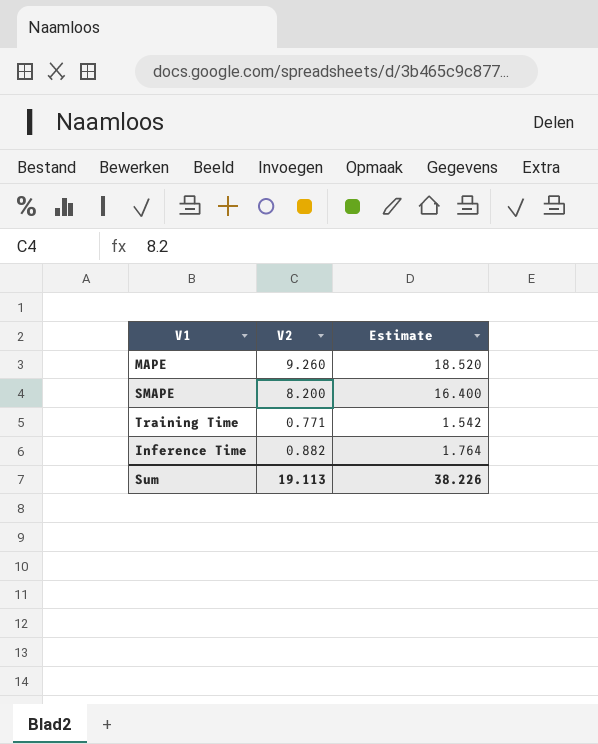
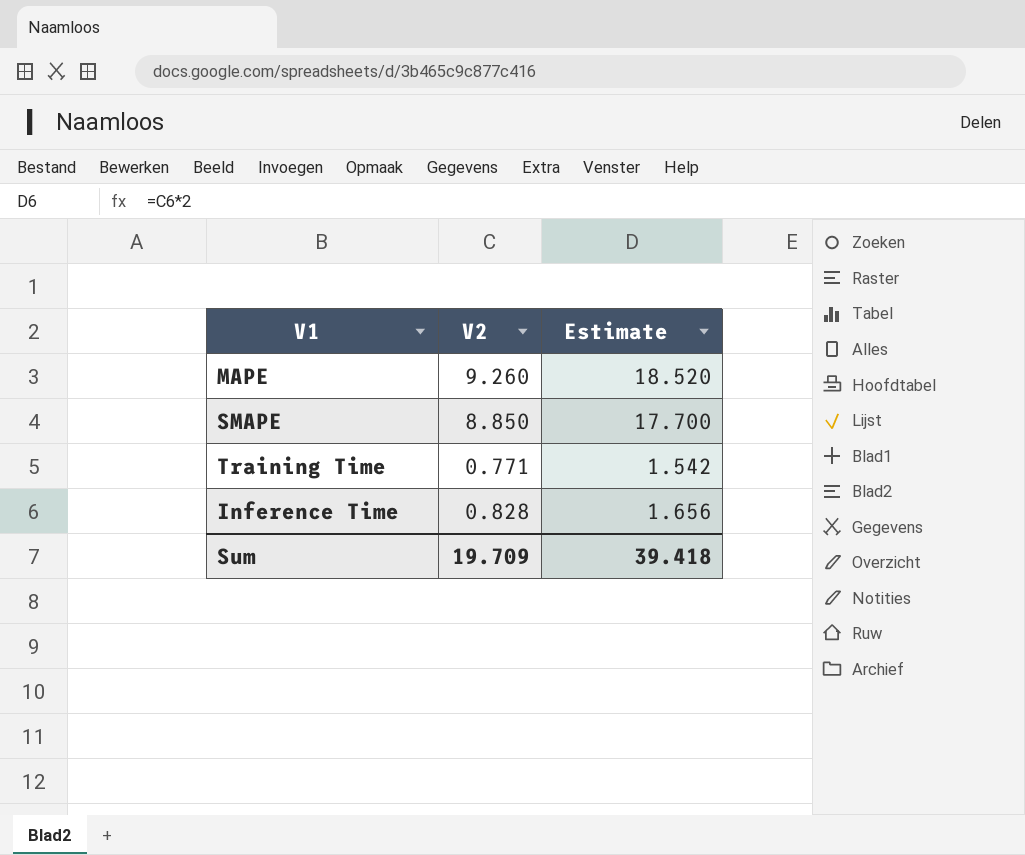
SMAPE | V2: 8.200 -> 8.850
SMAPE | Estimate: 16.400 -> 17.700
Inference Time | V2: 0.882 -> 0.828
Inference Time | Estimate: 1.764 -> 1.656
Sum | V2: 19.113 -> 19.709
Sum | Estimate: 38.226 -> 39.418

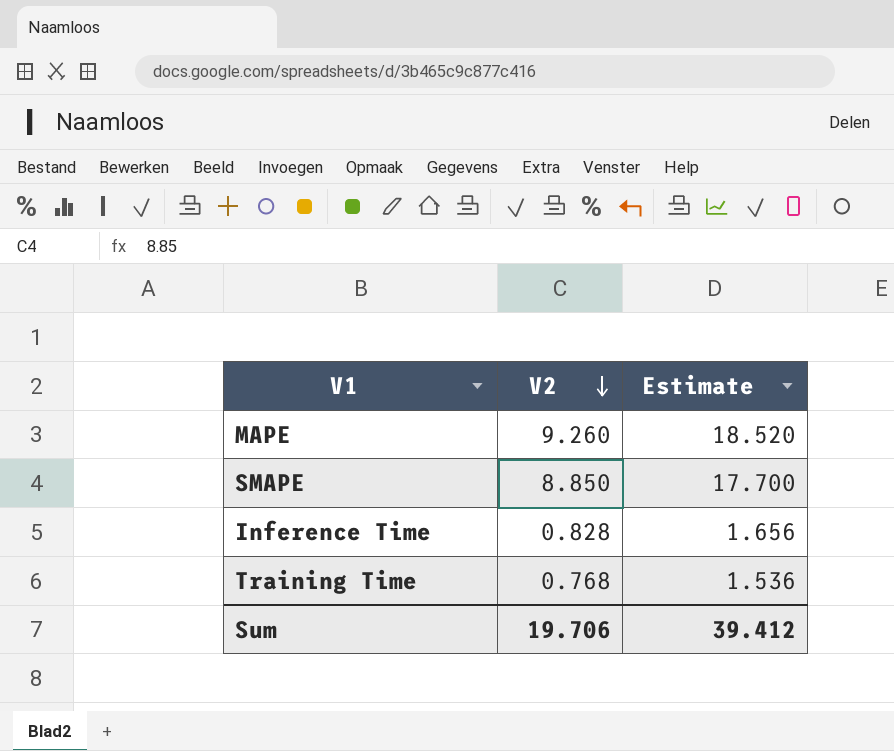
row order: none -> V2 descending
Training Time | V2: 0.771 -> 0.768
Training Time | Estimate: 1.542 -> 1.536
Sum | V2: 19.709 -> 19.706
Sum | Estimate: 39.418 -> 39.412

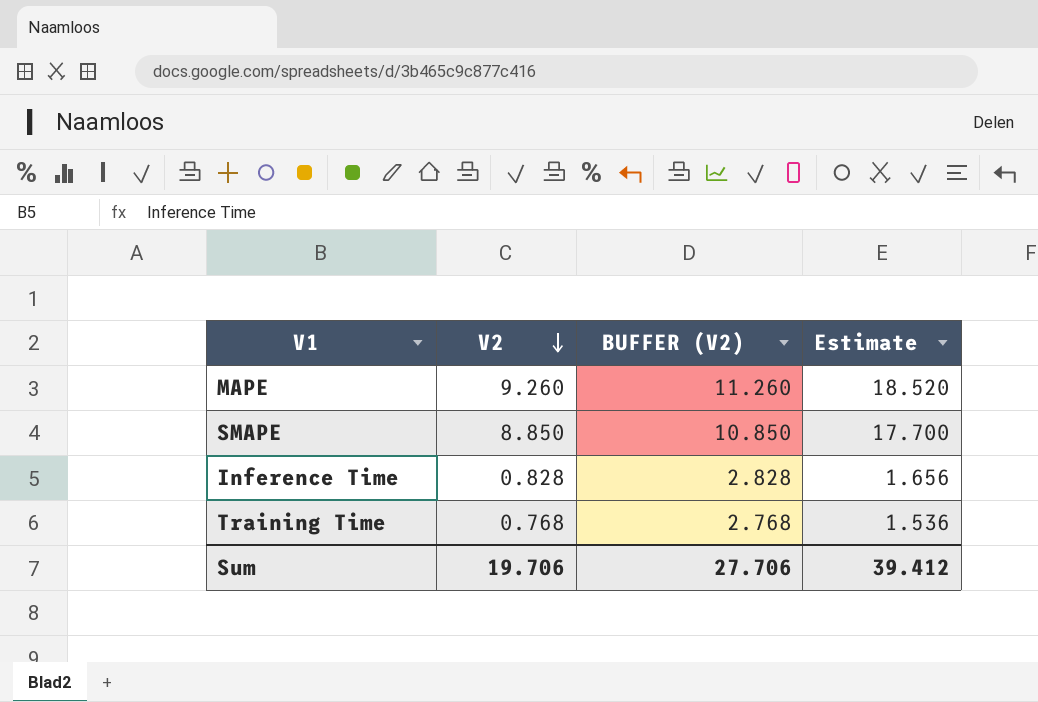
column BUFFER (V2) | formula: none -> [V2] + 2

